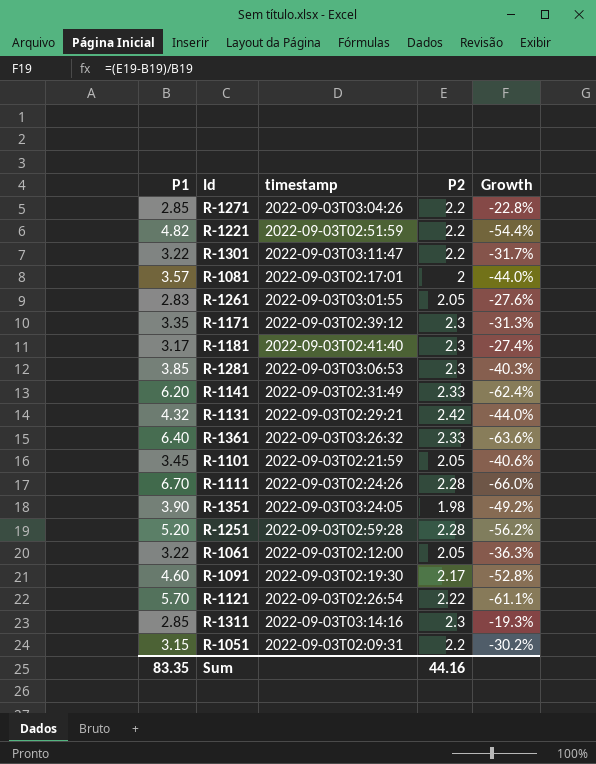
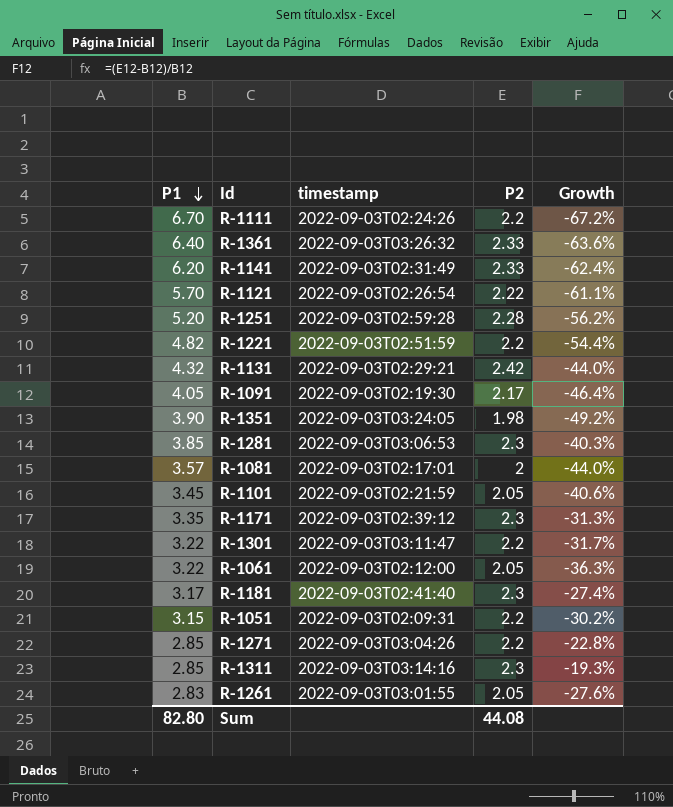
row order: none -> P1 descending
R-1111 | P2: 2.28 -> 2.2
R-1111 | Growth: -66.0% -> -67.2%
R-1091 | P1: 4.60 -> 4.05
R-1091 | Growth: -52.8% -> -46.4%
Sum | P1: 83.35 -> 82.80
Sum | P2: 44.16 -> 44.08

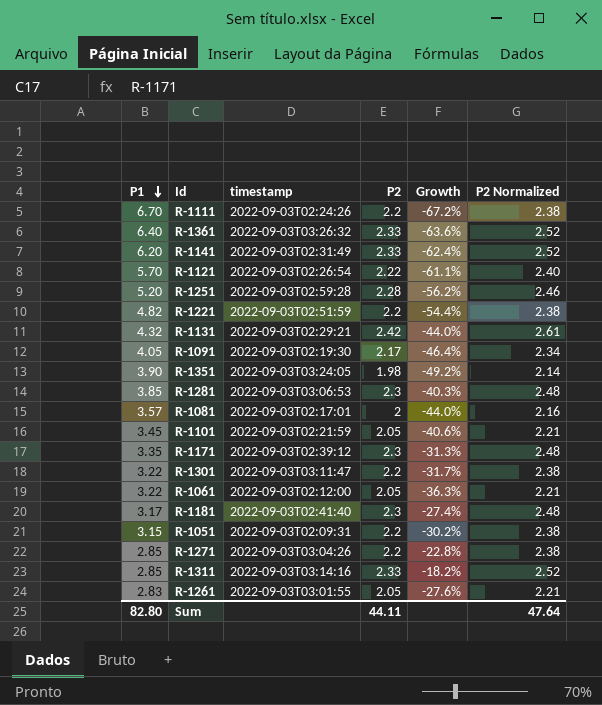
column P2 Normalized | formula: none -> [P2] * 1.08
R-1311 | P2: 2.3 -> 2.33
R-1311 | Growth: -19.3% -> -18.2%
Sum | P2: 44.08 -> 44.11

